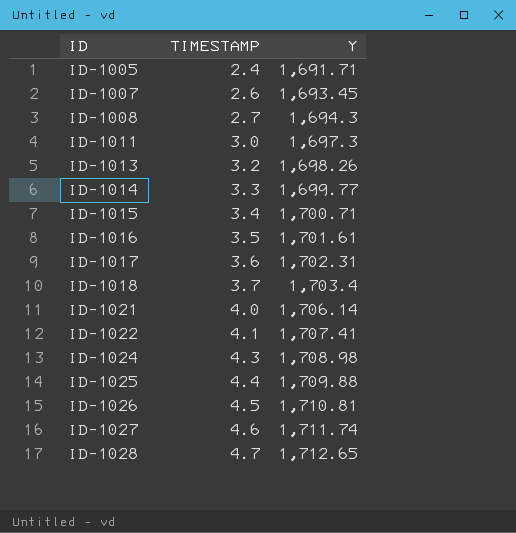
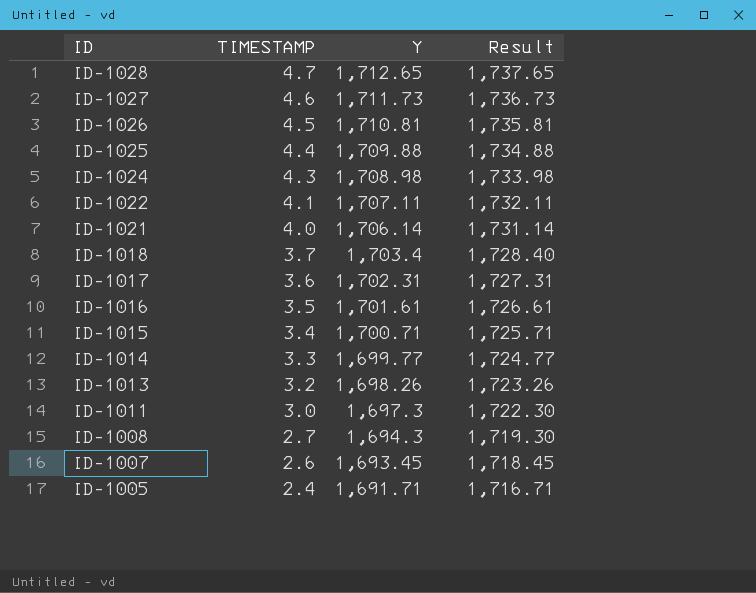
row order: ID ascending -> ID descending
column Result | formula: none -> [Y] + 25
ID-1027 | Y: 1,711.74 -> 1,711.73
ID-1022 | Y: 1,707.41 -> 1,707.11

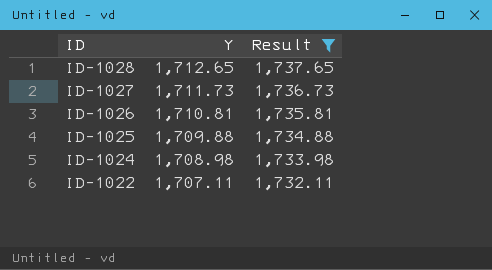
filter: none -> Result >= 1,732.11
column TIMESTAMP | position: 2 -> none

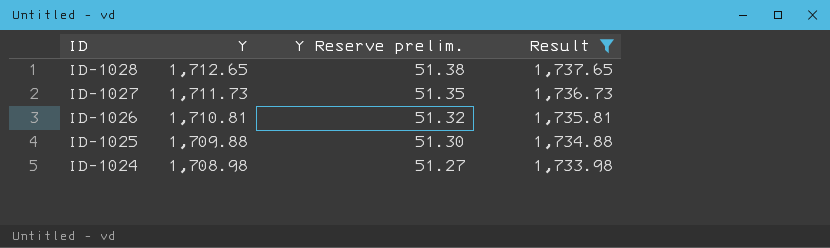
column Y Reserve prelim. | formula: none -> [Y] * 0.03
row ID-1022: 1,707.11 | 1,732.11 -> none

